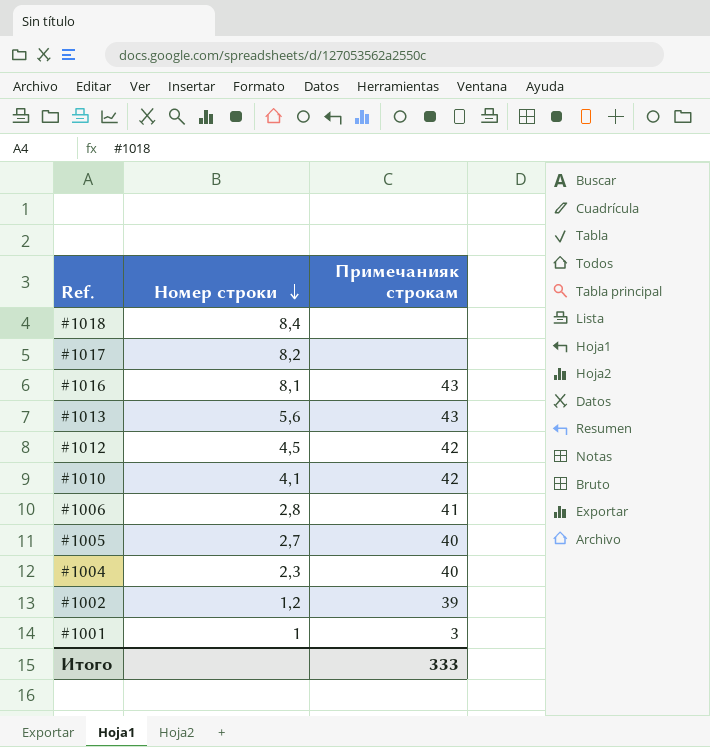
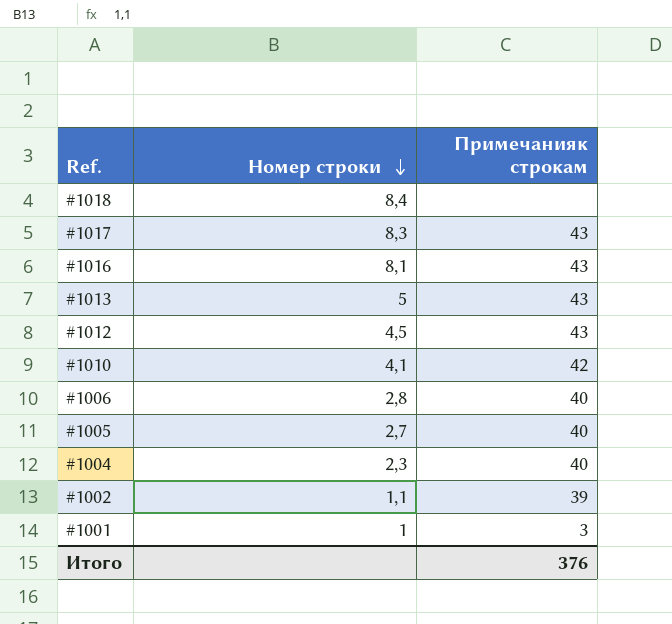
#1017 | Номер строки: 8,2 -> 8,3
#1017 | Примечанияк строкам: none -> 43
#1013 | Номер строки: 5,6 -> 5
#1012 | Примечанияк строкам: 42 -> 43
#1006 | Примечанияк строкам: 41 -> 40
#1002 | Номер строки: 1,2 -> 1,1
Итого | Примечанияк строкам: 333 -> 376

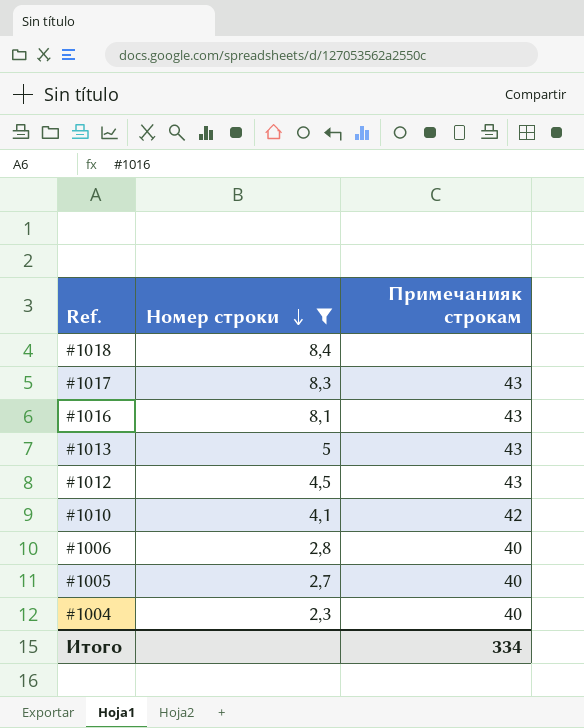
filter: none -> Номер строки >= 2,3
Итого | Примечанияк строкам: 376 -> 334

